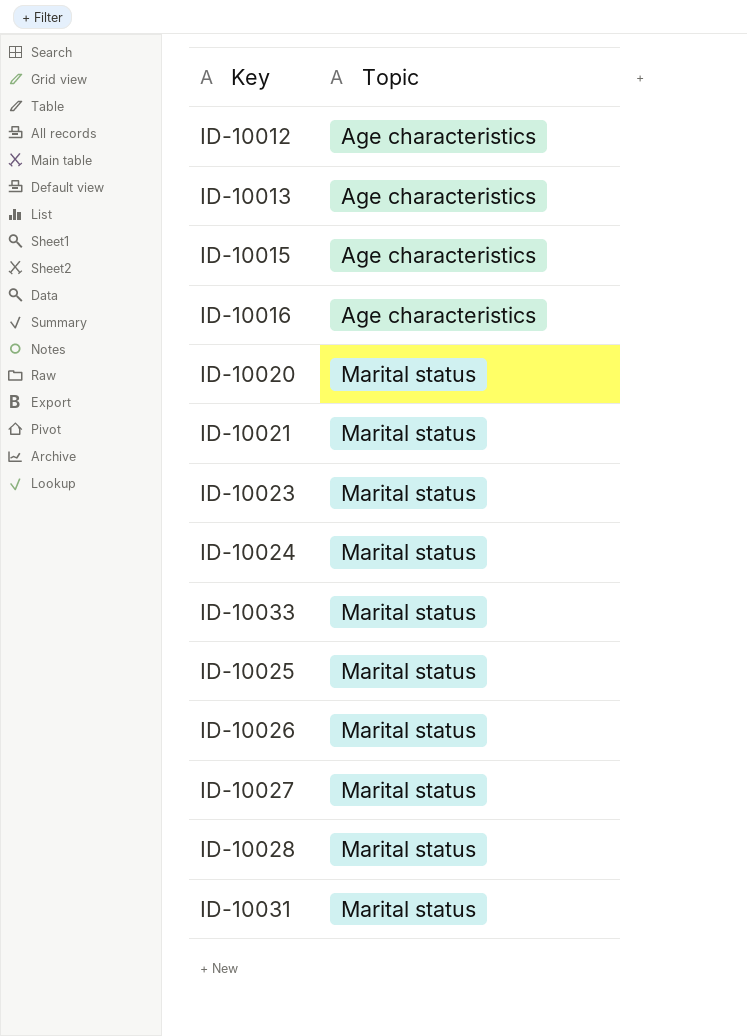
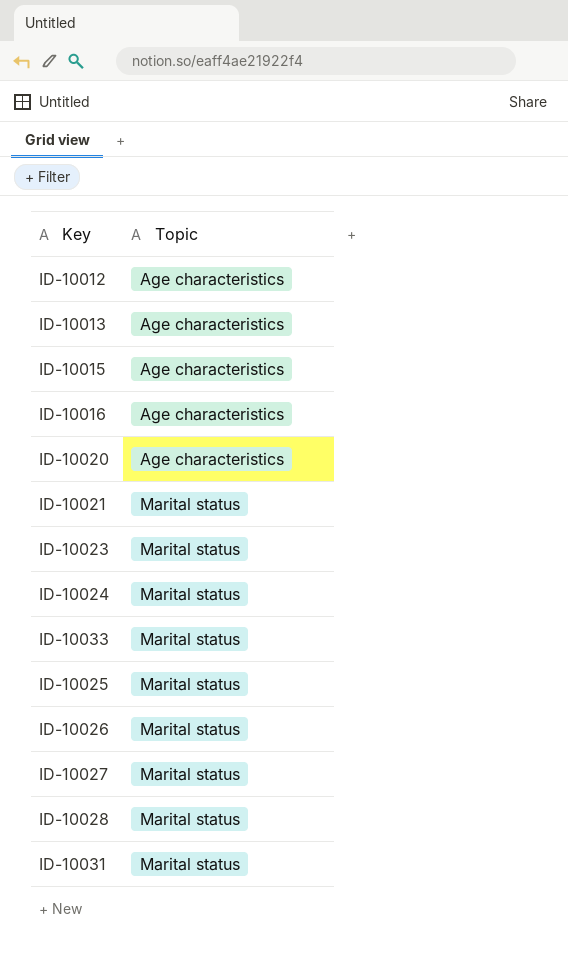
ID-10020 | Topic: Marital status -> Age characteristics

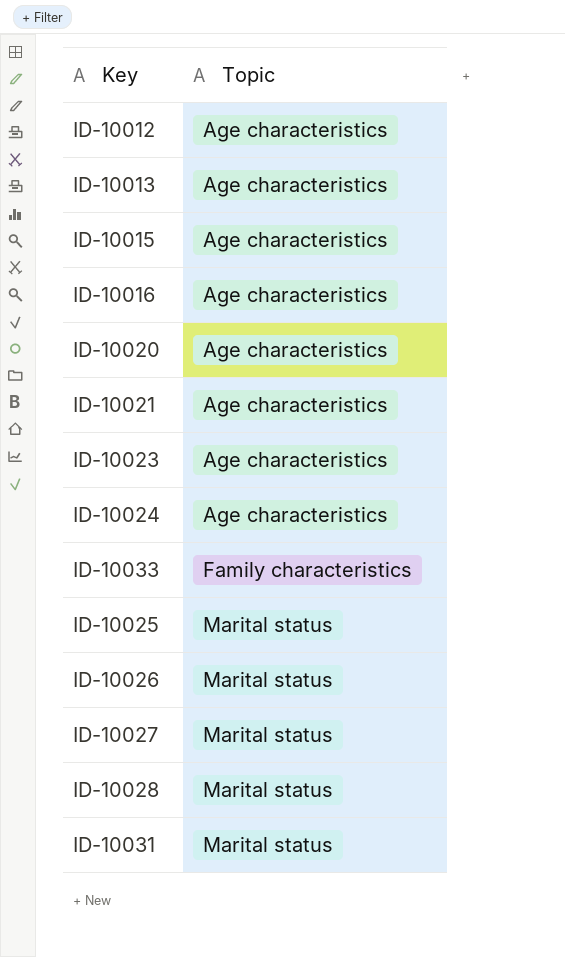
ID-10021 | Topic: Marital status -> Age characteristics
ID-10023 | Topic: Marital status -> Age characteristics
ID-10024 | Topic: Marital status -> Age characteristics
ID-10033 | Topic: Marital status -> Family characteristics

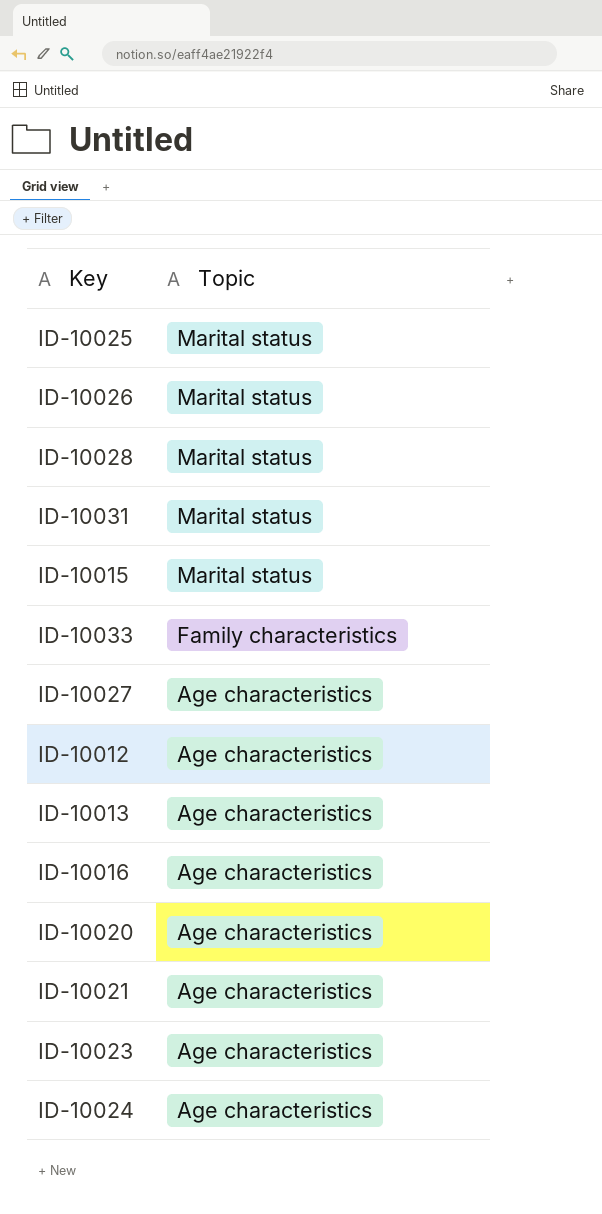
row order: Topic ascending -> Topic descending
ID-10015 | Topic: Age characteristics -> Marital status
ID-10027 | Topic: Marital status -> Age characteristics

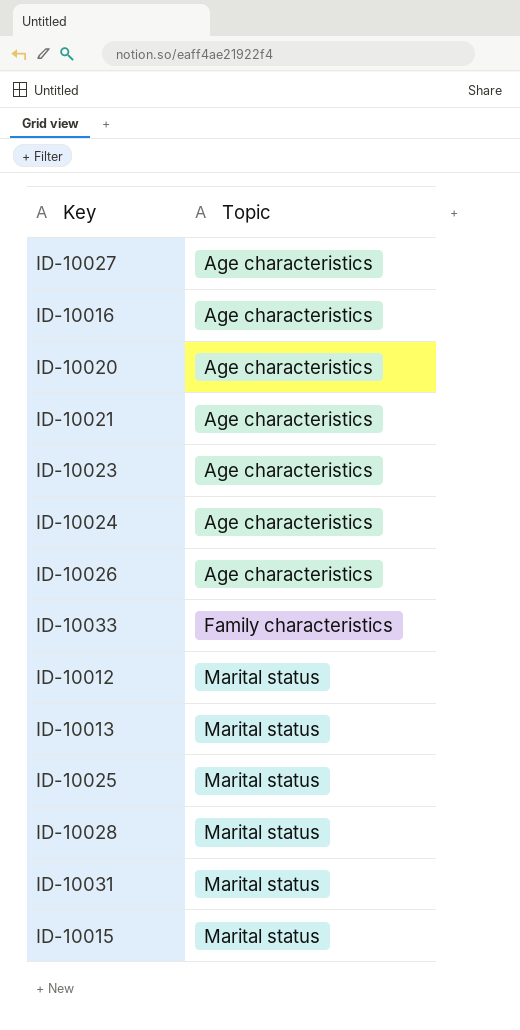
row order: Topic descending -> Topic ascending
ID-10026 | Topic: Marital status -> Age characteristics
ID-10012 | Topic: Age characteristics -> Marital status
ID-10013 | Topic: Age characteristics -> Marital status

